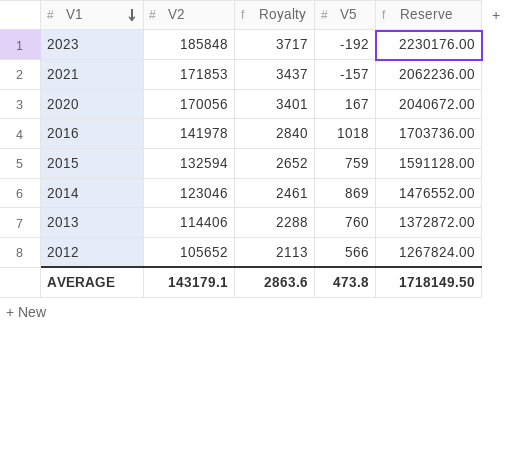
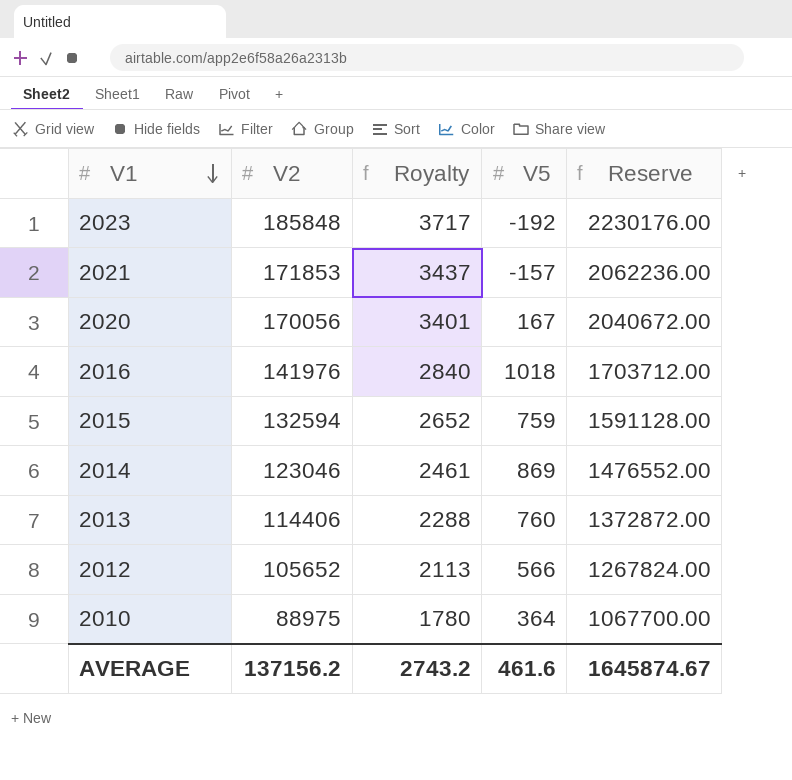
2016 | V2: 141978 -> 141976
2016 | Reserve: 1703736.00 -> 1703712.00
row 2010: none -> 88975 | 1780 | 364 | 1067700.00
AVERAGE | V2: 143179.1 -> 137156.2
AVERAGE | Royalty: 2863.6 -> 2743.2
AVERAGE | V5: 473.8 -> 461.6
AVERAGE | Reserve: 1718149.50 -> 1645874.67

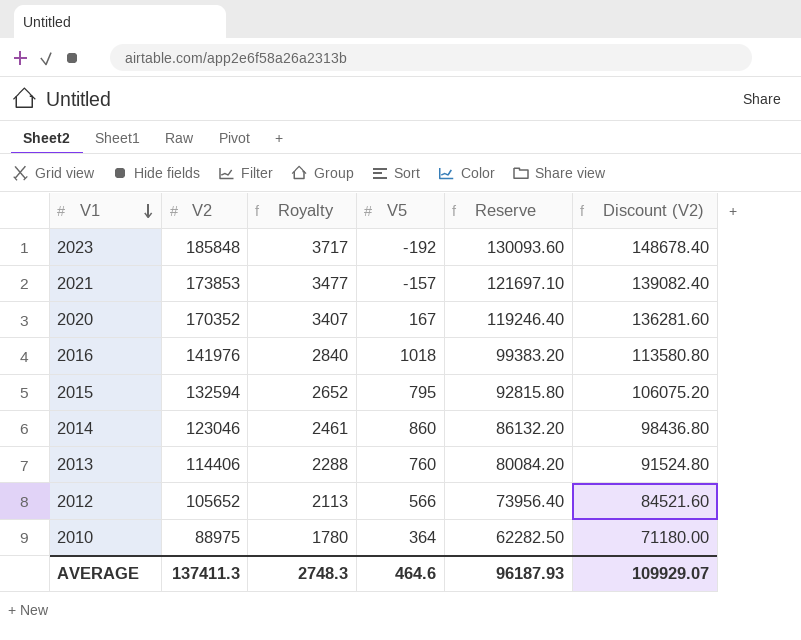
column Reserve | formula: [V2] * 12 -> [V2] * 0.7
column Discount (V2) | formula: none -> [V2] * 0.8
2021 | V2: 171853 -> 173853
2021 | Royalty: 3437 -> 3477
2020 | V2: 170056 -> 170352
2020 | Royalty: 3401 -> 3407
2015 | V5: 759 -> 795
2014 | V5: 869 -> 860
AVERAGE | V2: 137156.2 -> 137411.3
AVERAGE | Royalty: 2743.2 -> 2748.3
AVERAGE | V5: 461.6 -> 464.6
AVERAGE | Reserve: 1645874.67 -> 96187.93

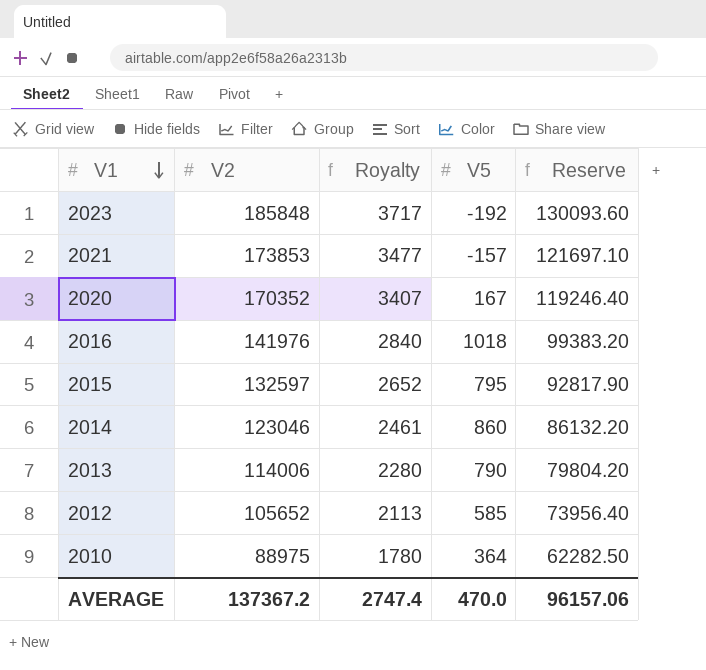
column Discount (V2) | formula: [V2] * 0.8 -> none
2015 | V2: 132594 -> 132597
2015 | Reserve: 92815.80 -> 92817.90
2013 | V2: 114406 -> 114006
2013 | Royalty: 2288 -> 2280
2013 | V5: 760 -> 790
2013 | Reserve: 80084.20 -> 79804.20
2012 | V5: 566 -> 585
AVERAGE | V2: 137411.3 -> 137367.2
AVERAGE | Royalty: 2748.3 -> 2747.4
AVERAGE | V5: 464.6 -> 470.0
AVERAGE | Reserve: 96187.93 -> 96157.06

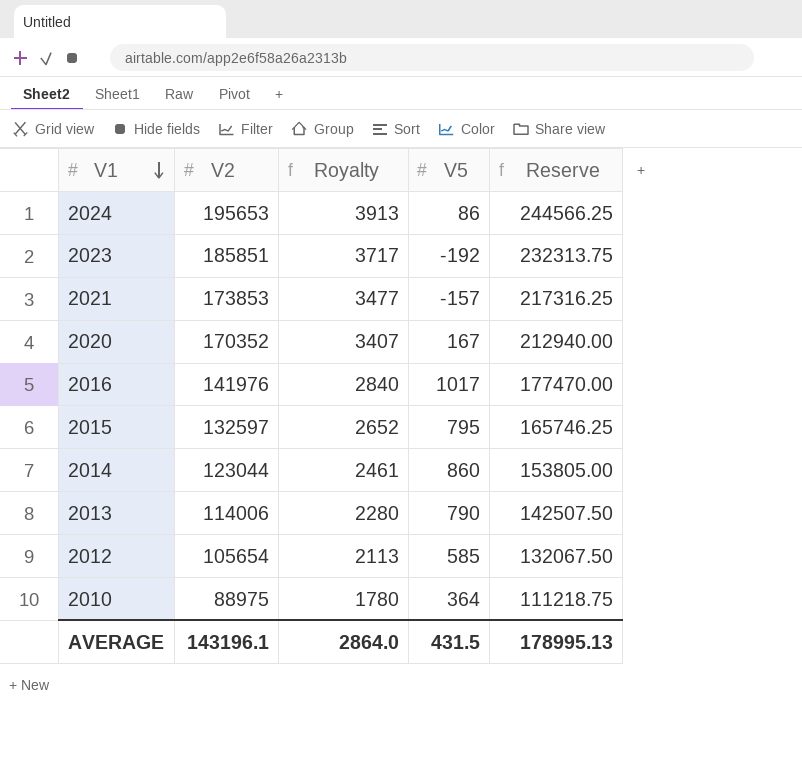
column Reserve | formula: [V2] * 0.7 -> [V2] * 1.25
row 2024: none -> 195653 | 3913 | 86 | 244566.25
2023 | V2: 185848 -> 185851
2016 | V5: 1018 -> 1017
2014 | V2: 123046 -> 123044
2012 | V2: 105652 -> 105654
AVERAGE | V2: 137367.2 -> 143196.1
AVERAGE | Royalty: 2747.4 -> 2864.0
AVERAGE | V5: 470.0 -> 431.5
AVERAGE | Reserve: 96157.06 -> 178995.13

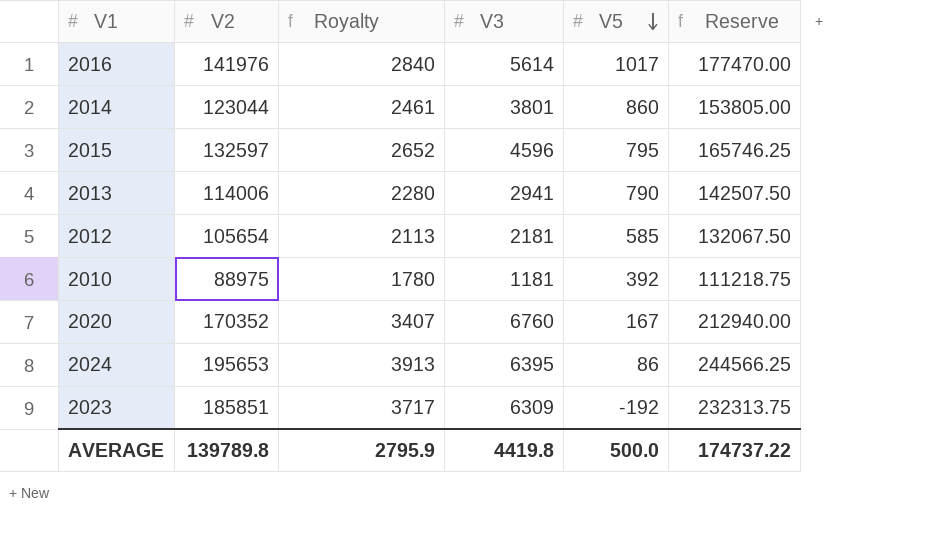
row order: V1 descending -> V5 descending
column V3 | position: none -> 4
row 2021: 173853 | 3477 | -157 | 217316.25 -> none
2010 | V5: 364 -> 392
AVERAGE | V2: 143196.1 -> 139789.8
AVERAGE | Royalty: 2864.0 -> 2795.9
AVERAGE | V5: 431.5 -> 500.0
AVERAGE | Reserve: 178995.13 -> 174737.22

